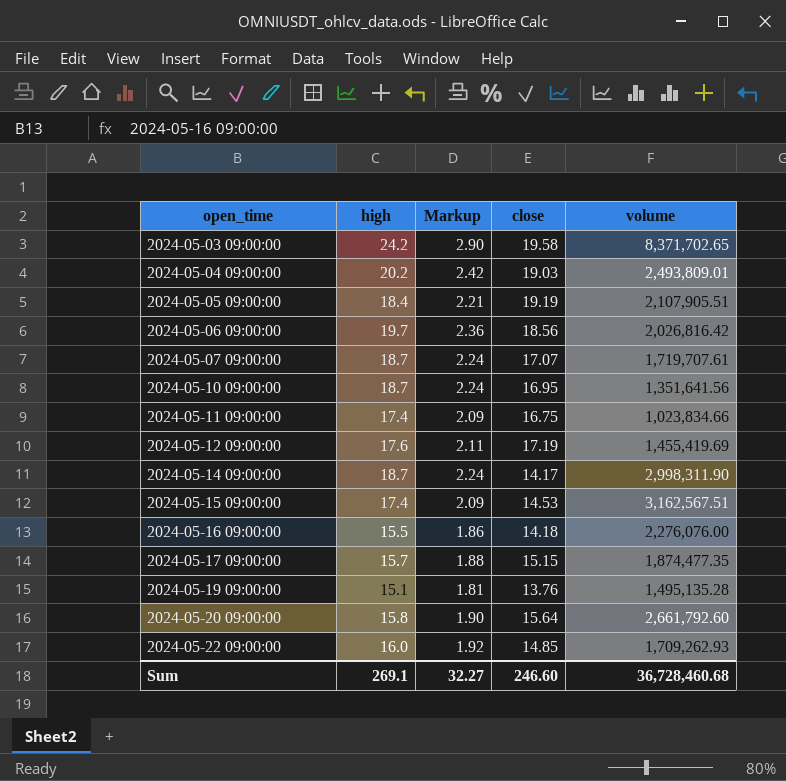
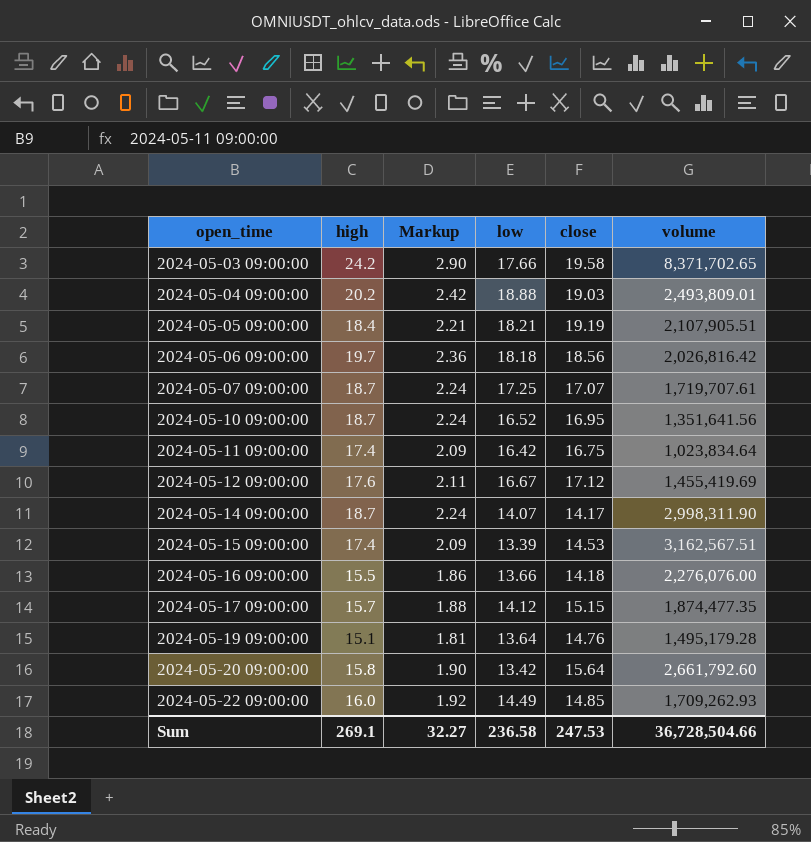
column low | position: none -> 4
2024-05-11 09:00:00 | volume: 1,023,834.66 -> 1,023,834.64
2024-05-12 09:00:00 | close: 17.19 -> 17.12
2024-05-19 09:00:00 | close: 13.76 -> 14.76
2024-05-19 09:00:00 | volume: 1,495,135.28 -> 1,495,179.28
Sum | close: 246.60 -> 247.53
Sum | volume: 36,728,460.68 -> 36,728,504.66

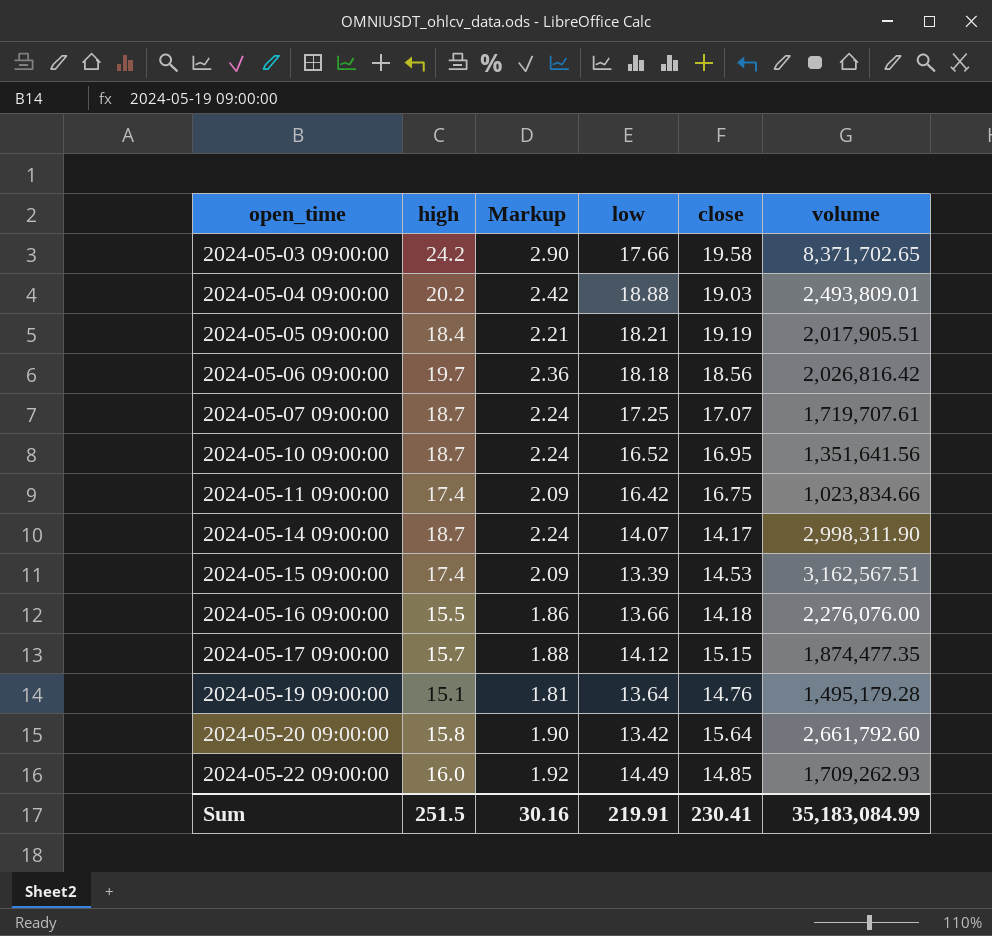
row 2024-05-12 09:00:00: 17.6 | 2.11 | 16.67 | 17.12 | 1,455,419.69 -> none
2024-05-05 09:00:00 | volume: 2,107,905.51 -> 2,017,905.51
2024-05-11 09:00:00 | volume: 1,023,834.64 -> 1,023,834.66
Sum | high: 269.1 -> 251.5
Sum | Markup: 32.27 -> 30.16
Sum | low: 236.58 -> 219.91
Sum | close: 247.53 -> 230.41
Sum | volume: 36,728,504.66 -> 35,183,084.99

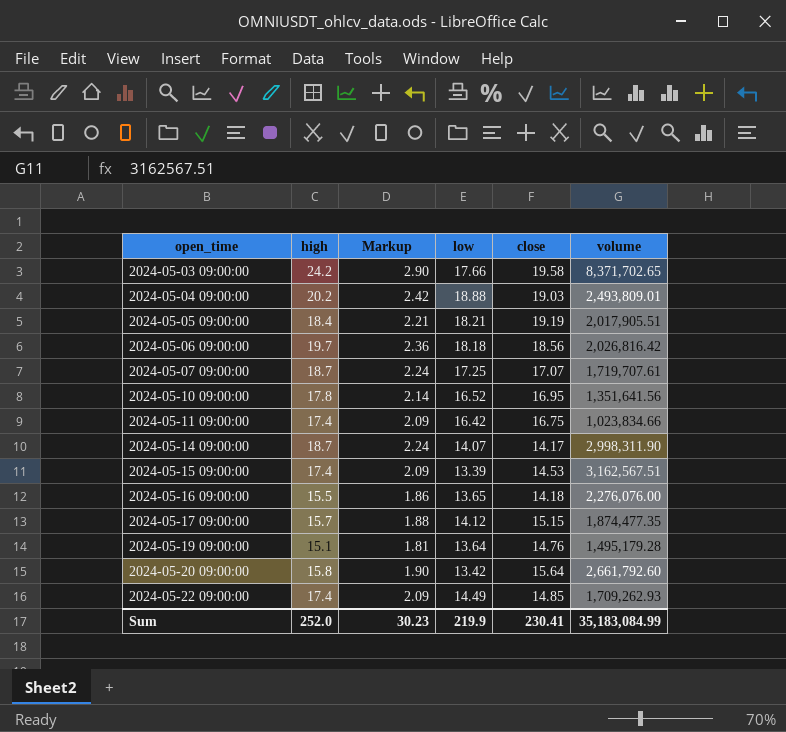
2024-05-10 09:00:00 | high: 18.7 -> 17.8
2024-05-10 09:00:00 | Markup: 2.24 -> 2.14
2024-05-16 09:00:00 | low: 13.66 -> 13.65
2024-05-22 09:00:00 | high: 16.0 -> 17.4
2024-05-22 09:00:00 | Markup: 1.92 -> 2.09
Sum | high: 251.5 -> 252.0
Sum | Markup: 30.16 -> 30.23
Sum | low: 219.91 -> 219.9

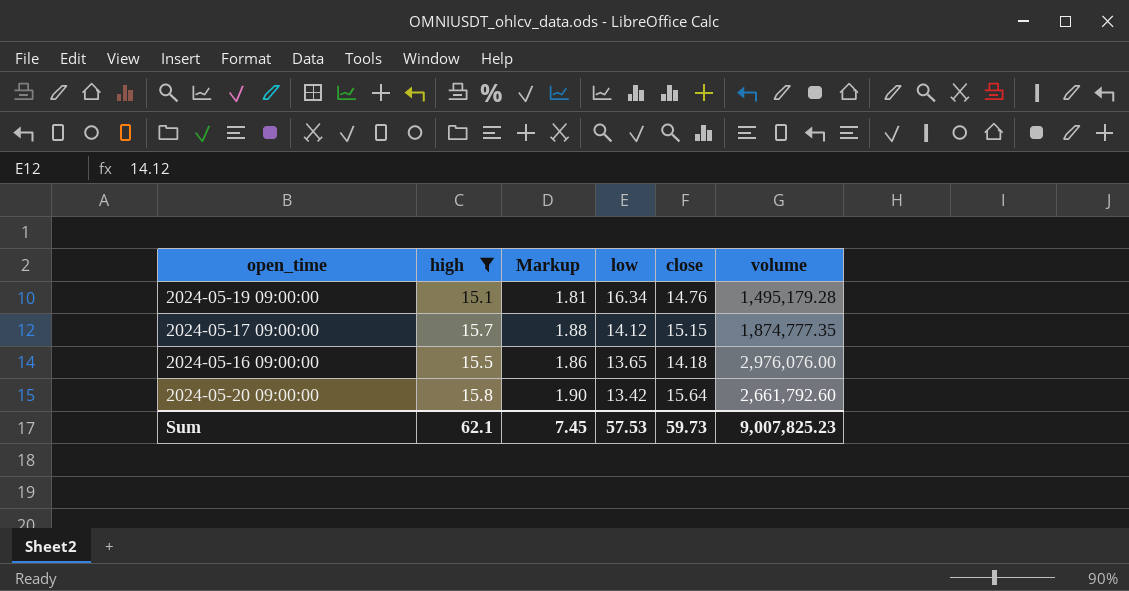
filter: none -> high <= 15.8
row order: open_time ascending -> low descending
2024-05-19 09:00:00 | low: 13.64 -> 16.34
2024-05-17 09:00:00 | volume: 1,874,477.35 -> 1,874,777.35
2024-05-16 09:00:00 | volume: 2,276,076.00 -> 2,976,076.00
Sum | high: 252.0 -> 62.1
Sum | Markup: 30.23 -> 7.45
Sum | low: 219.9 -> 57.53
Sum | close: 230.41 -> 59.73
Sum | volume: 35,183,084.99 -> 9,007,825.23

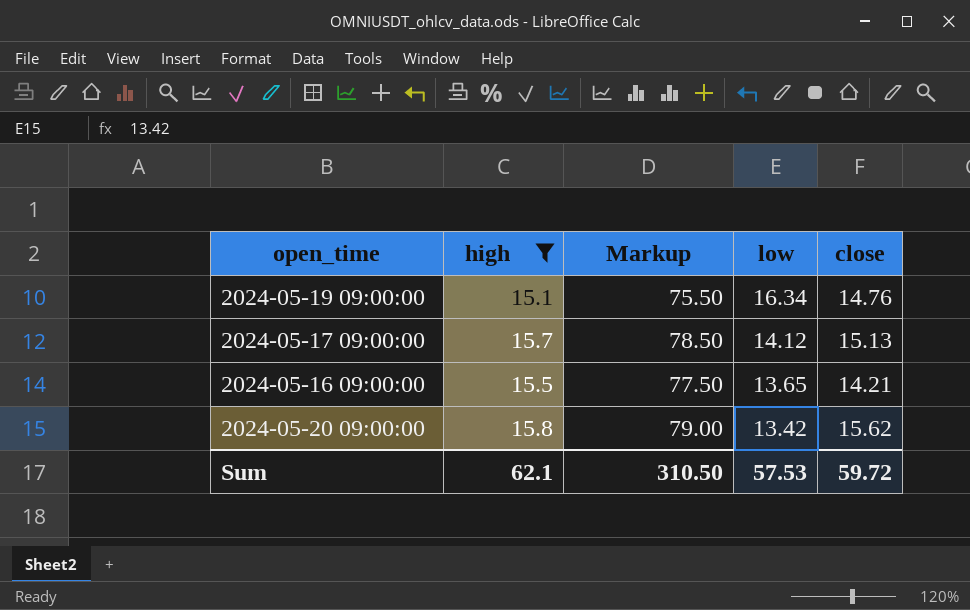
column volume | position: 6 -> none
column Markup | formula: [high] * 0.12 -> [high] * 5
2024-05-17 09:00:00 | close: 15.15 -> 15.13
2024-05-16 09:00:00 | close: 14.18 -> 14.21
2024-05-20 09:00:00 | close: 15.64 -> 15.62
Sum | Markup: 7.45 -> 310.50
Sum | close: 59.73 -> 59.72

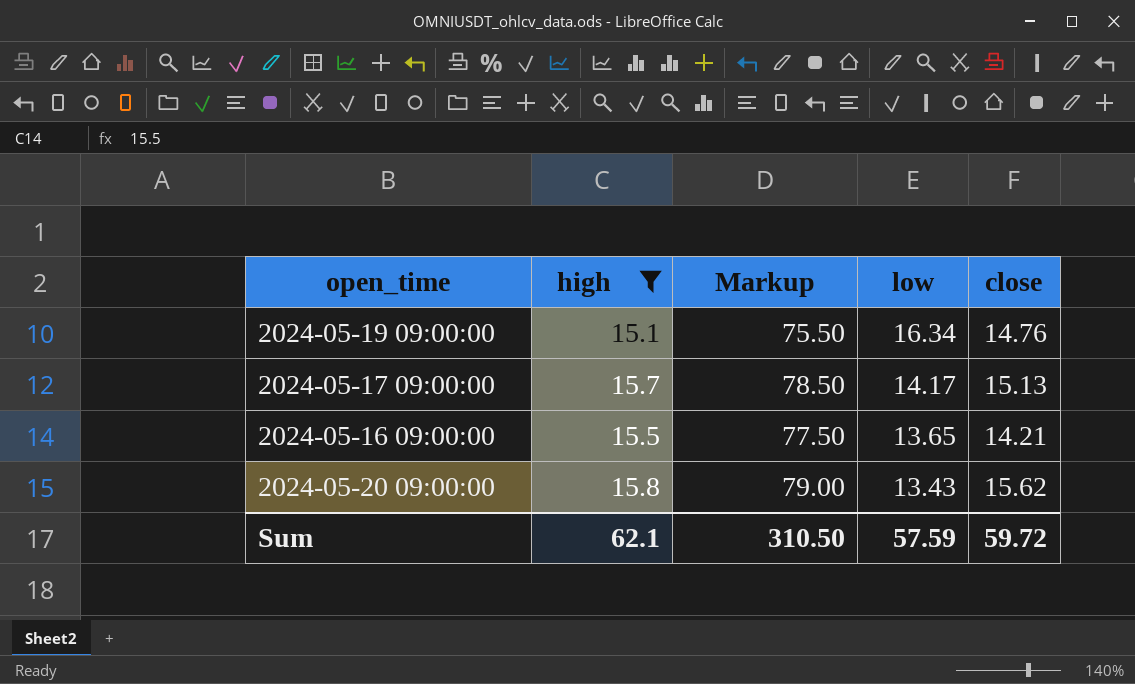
2024-05-17 09:00:00 | low: 14.12 -> 14.17
2024-05-20 09:00:00 | low: 13.42 -> 13.43
Sum | low: 57.53 -> 57.59

